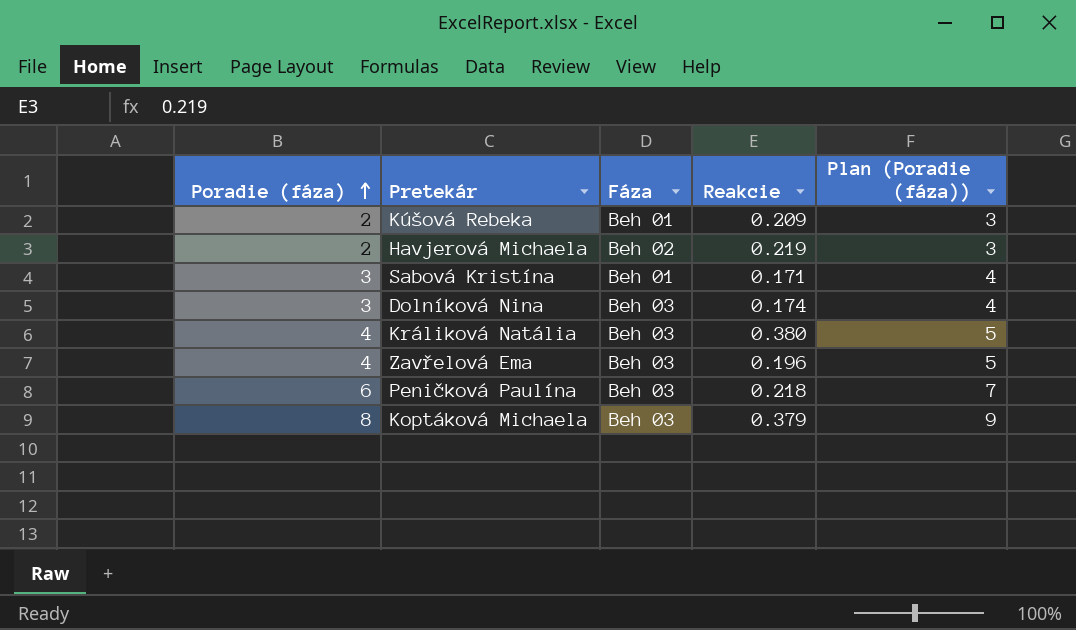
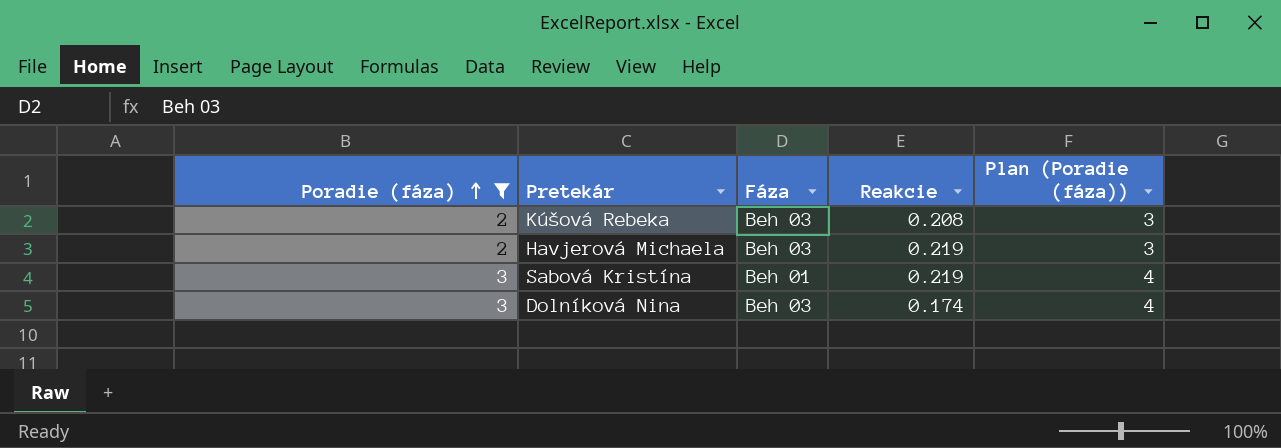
filter: none -> Poradie (fáza) <= 3
Kúšová Rebeka | Fáza: Beh 01 -> Beh 03
Kúšová Rebeka | Reakcie: 0.209 -> 0.208
Havjerová Michaela | Fáza: Beh 02 -> Beh 03
Sabová Kristína | Reakcie: 0.171 -> 0.219

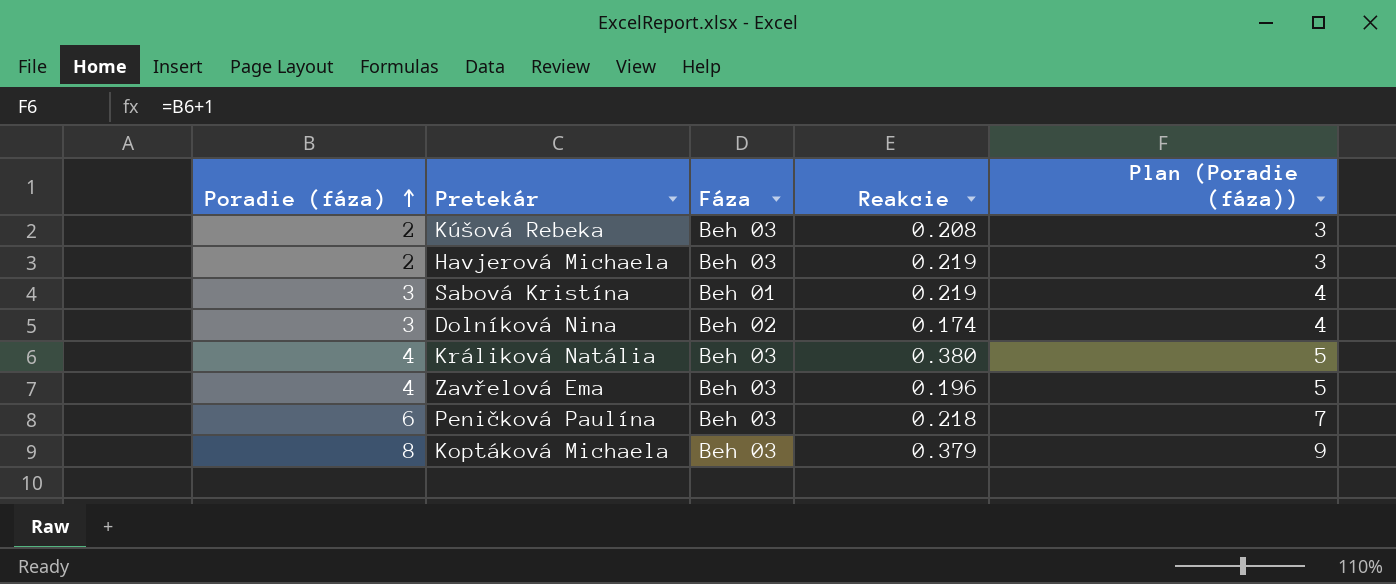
filter: Poradie (fáza) <= 3 -> none
Dolníková Nina | Fáza: Beh 03 -> Beh 02

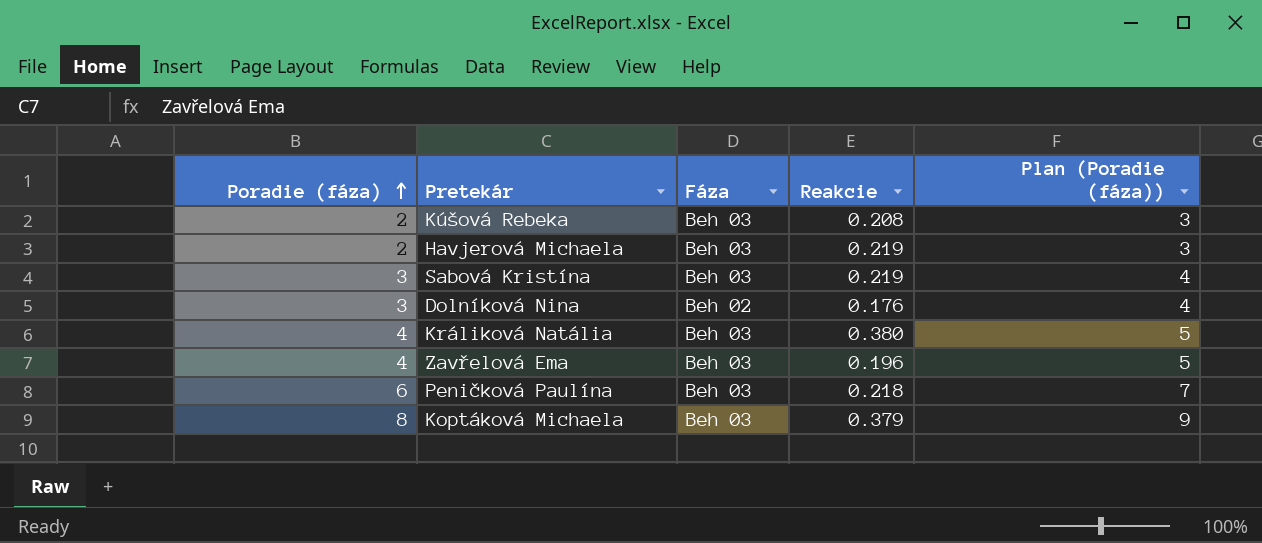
Sabová Kristína | Fáza: Beh 01 -> Beh 03
Dolníková Nina | Reakcie: 0.174 -> 0.176

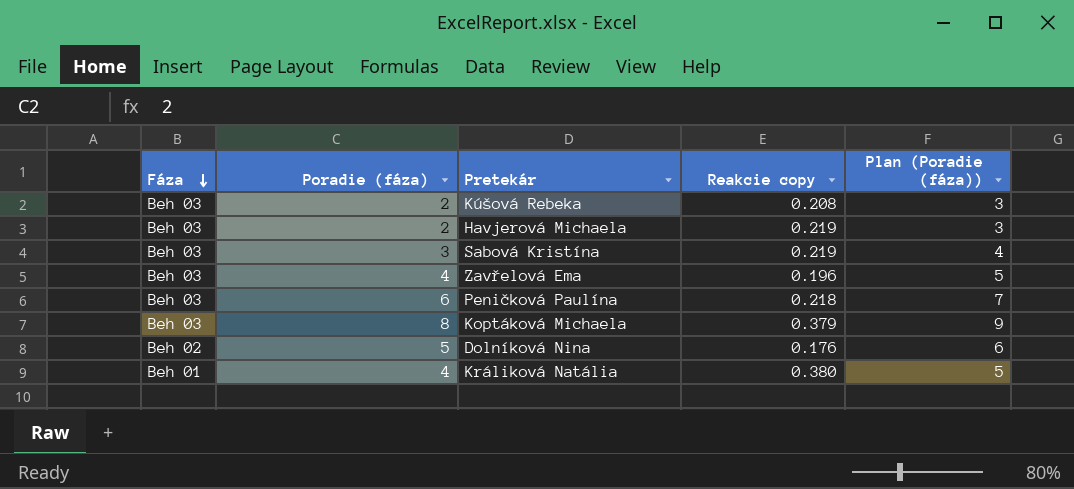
row order: Poradie (fáza) ascending -> Fáza descending
column Fáza | position: 3 -> 1
column name: Reakcie -> Reakcie copy
Dolníková Nina | Poradie (fáza): 3 -> 5
Dolníková Nina | Plan (Poradie (fáza)): 4 -> 6
Králiková Natália | Fáza: Beh 03 -> Beh 01

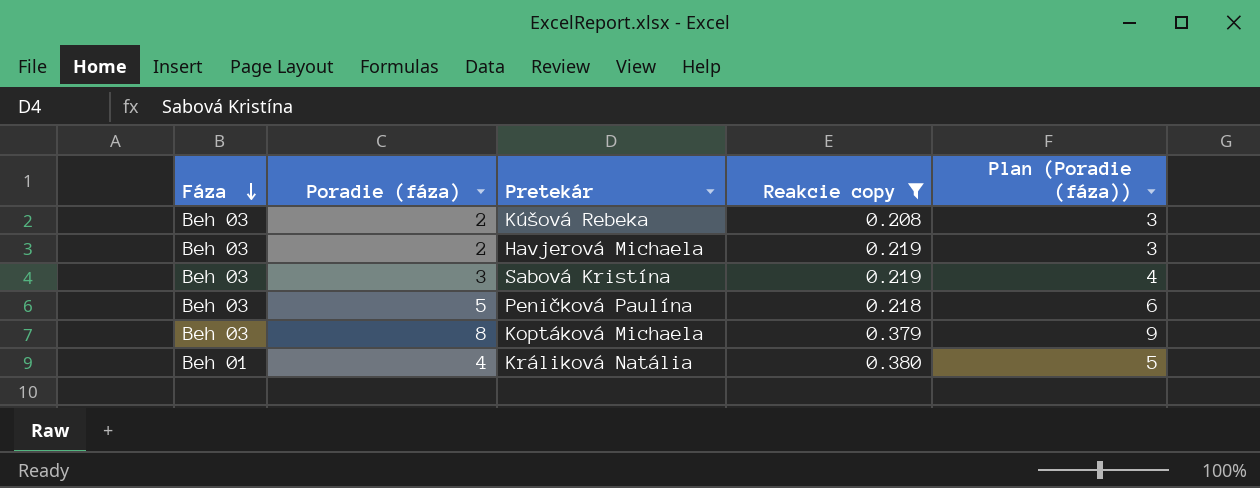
filter: none -> Reakcie copy >= 0.208
Peničková Paulína | Poradie (fáza): 6 -> 5
Peničková Paulína | Plan (Poradie (fáza)): 7 -> 6

